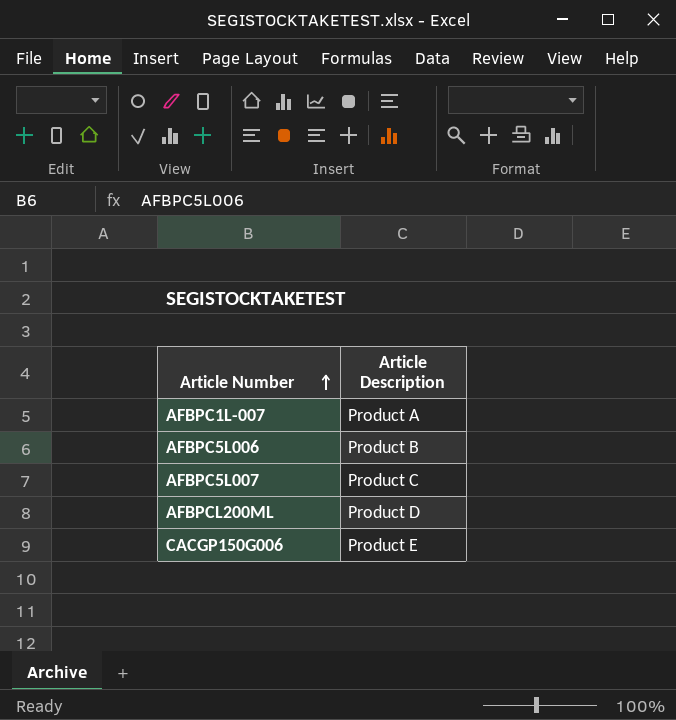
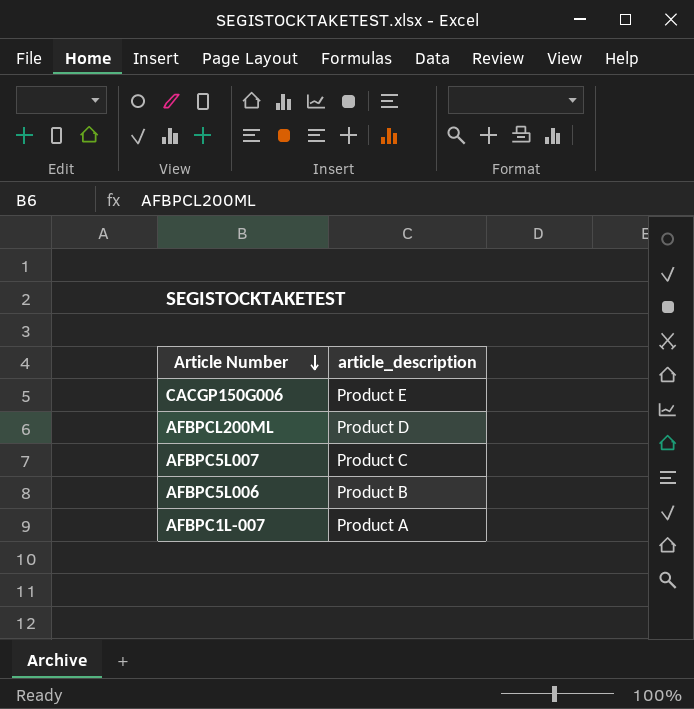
row order: Article Number ascending -> Article Number descending
column name: Article Description -> article_description

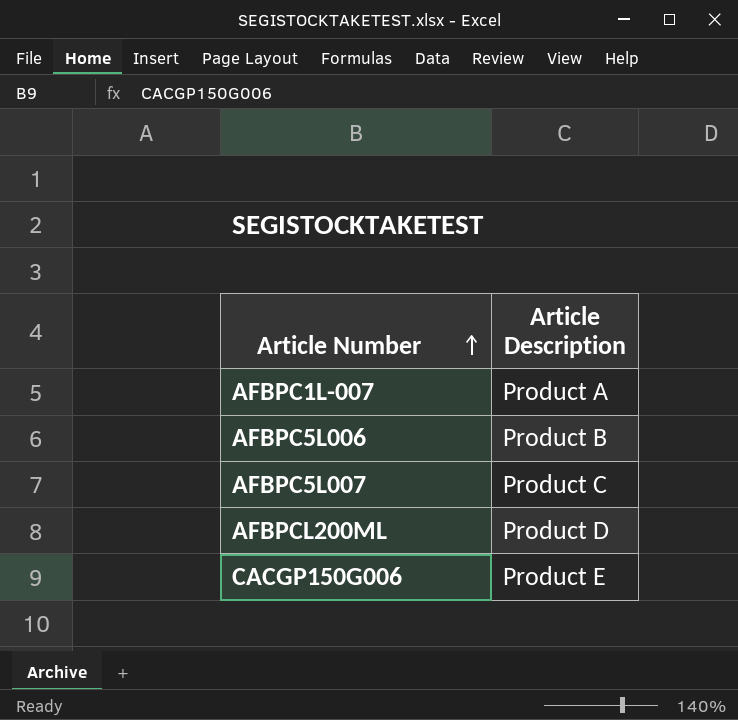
row order: Article Number descending -> Article Number ascending
column name: article_description -> Article Description

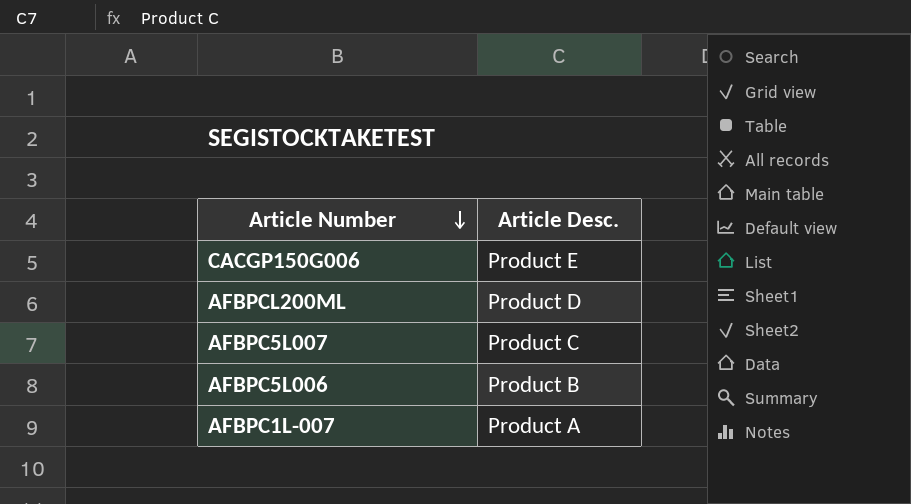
row order: Article Number ascending -> Article Number descending
column name: Article Description -> Article Desc.

